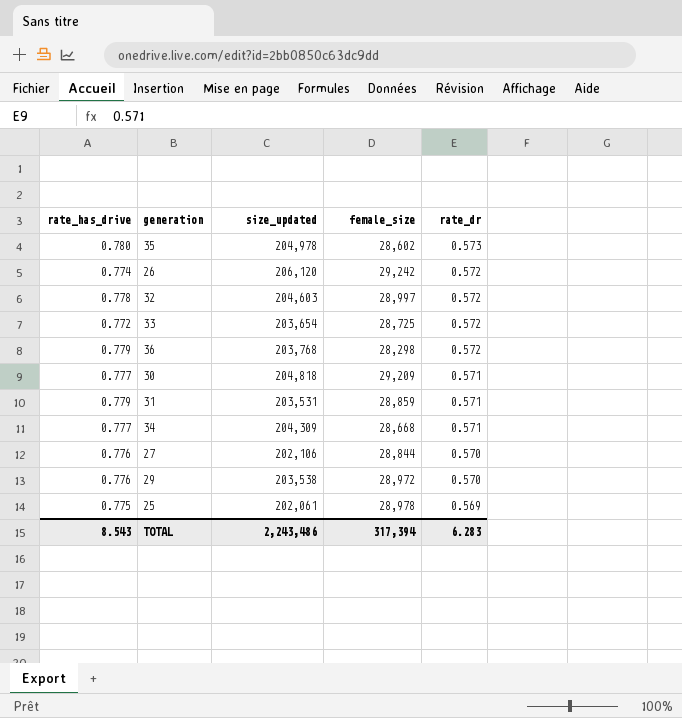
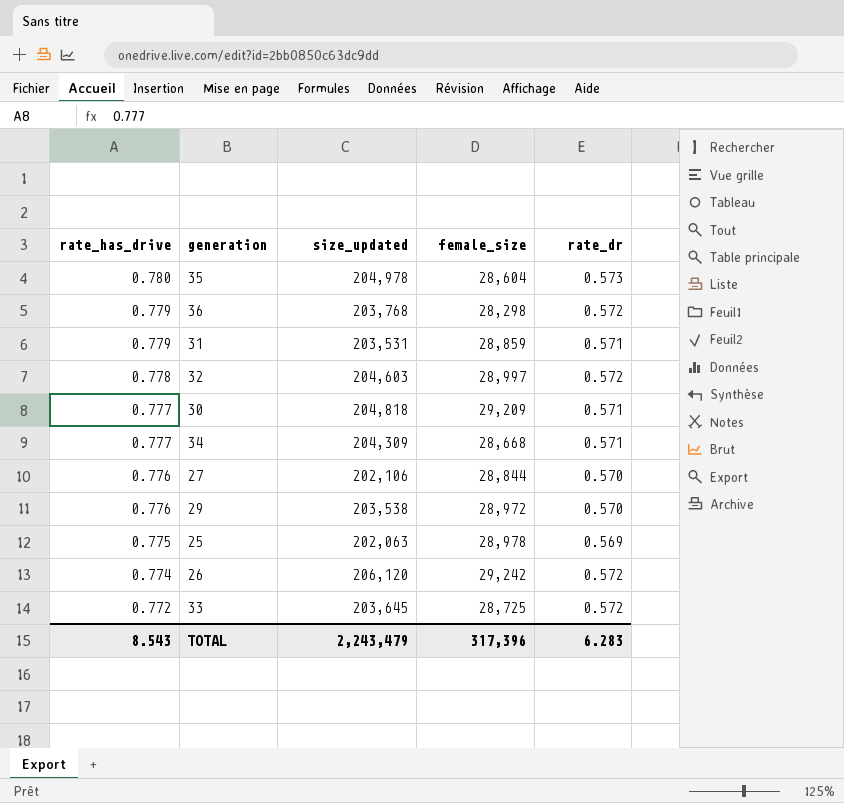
row order: rate_dr descending -> rate_has_drive descending
35 | female_size: 28,602 -> 28,604
25 | size_updated: 202,061 -> 202,063
33 | size_updated: 203,654 -> 203,645
TOTAL | size_updated: 2,243,486 -> 2,243,479
TOTAL | female_size: 317,394 -> 317,396

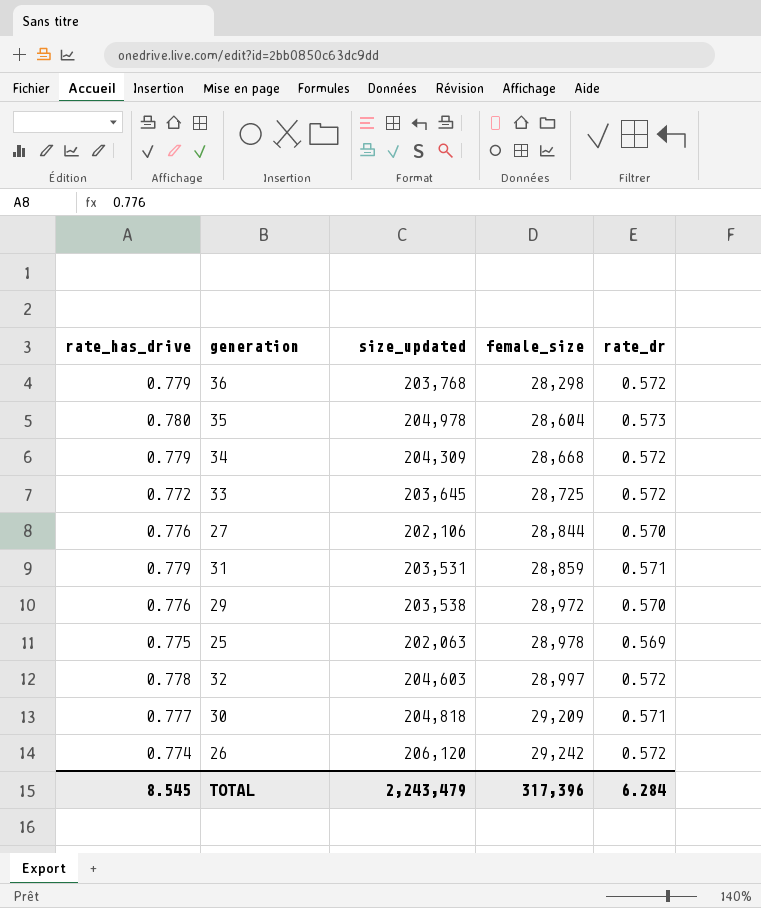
row order: rate_has_drive descending -> female_size ascending
34 | rate_has_drive: 0.777 -> 0.779
34 | rate_dr: 0.571 -> 0.572
TOTAL | rate_has_drive: 8.543 -> 8.545
TOTAL | rate_dr: 6.283 -> 6.284

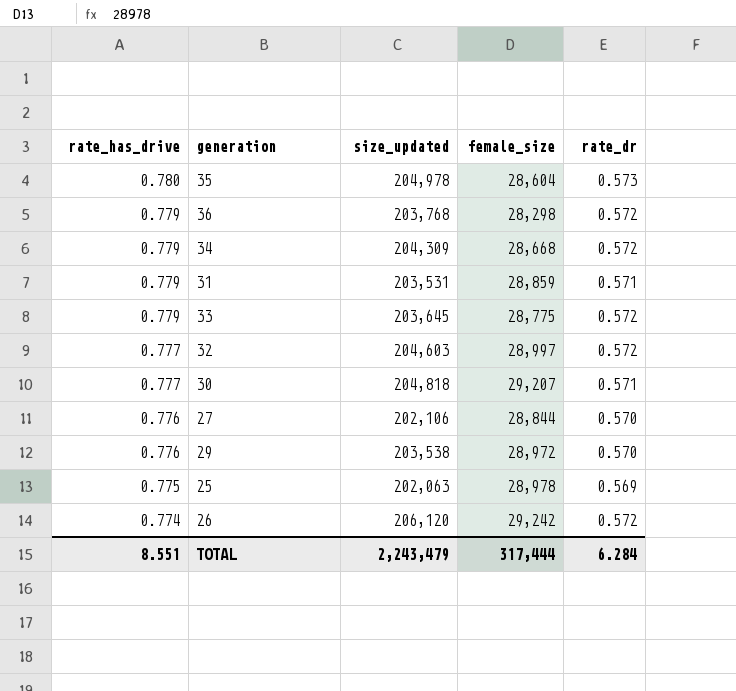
row order: female_size ascending -> rate_has_drive descending
33 | rate_has_drive: 0.772 -> 0.779
33 | female_size: 28,725 -> 28,775
32 | rate_has_drive: 0.778 -> 0.777
30 | female_size: 29,209 -> 29,207
TOTAL | rate_has_drive: 8.545 -> 8.551
TOTAL | female_size: 317,396 -> 317,444

